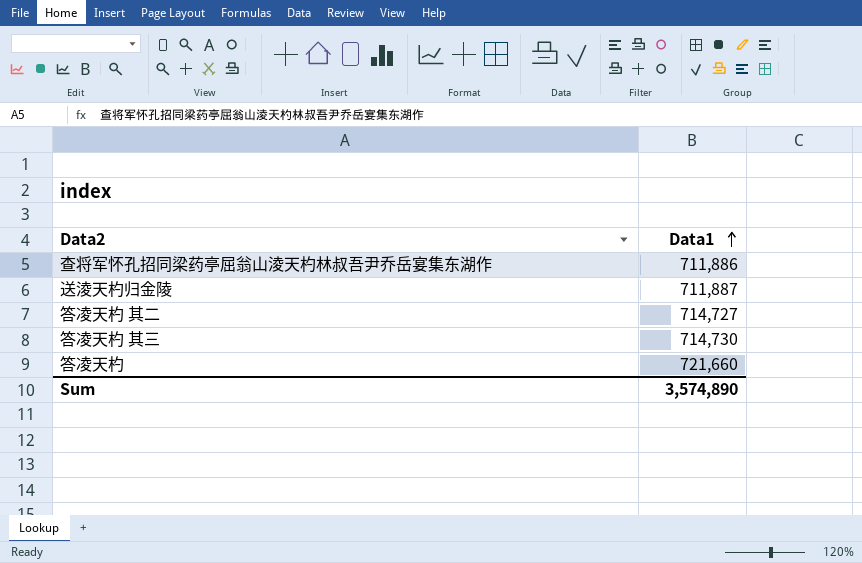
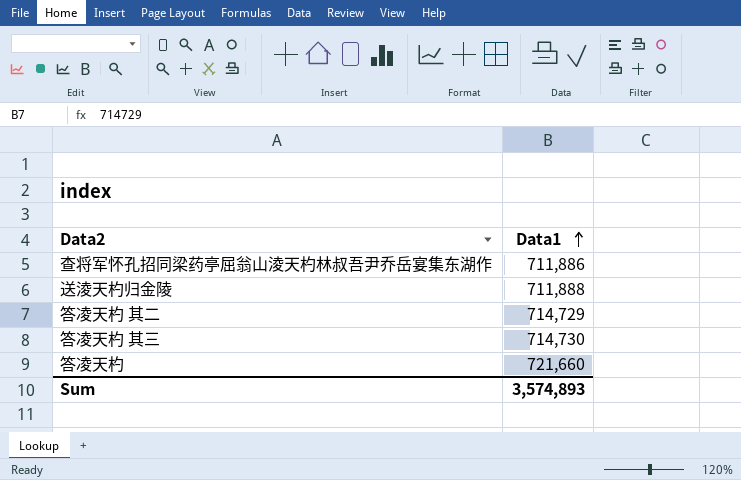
送淩天杓归金陵 | Data1: 711,887 -> 711,888
答凌天杓 其二 | Data1: 714,727 -> 714,729
Sum | Data1: 3,574,890 -> 3,574,893

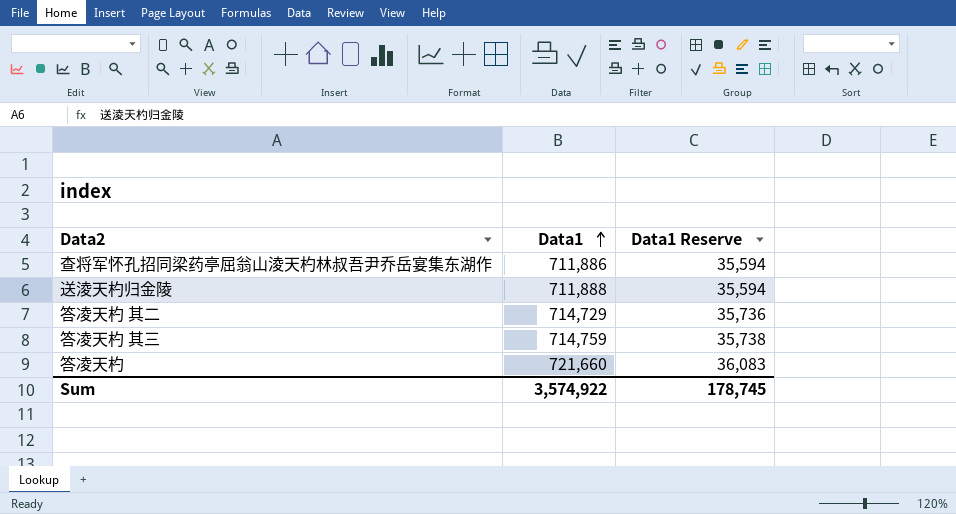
column Data1 Reserve | formula: none -> [Data1] * 0.05
答凌天杓 其三 | Data1: 714,730 -> 714,759
Sum | Data1: 3,574,893 -> 3,574,922

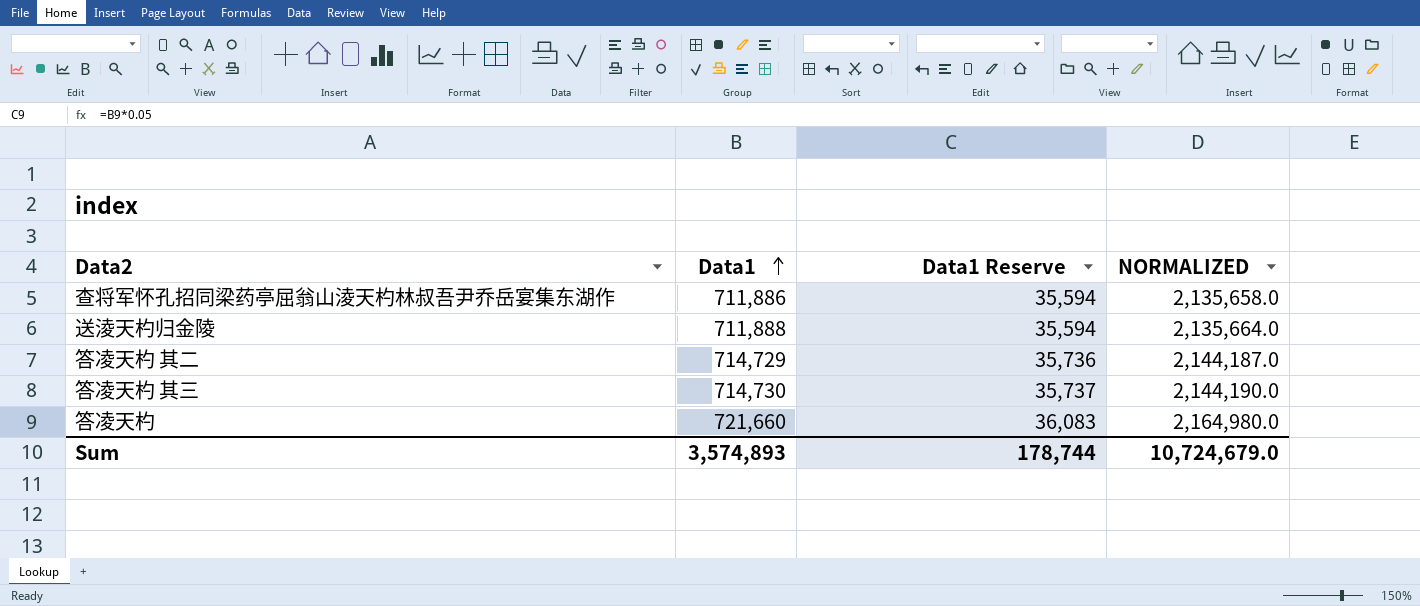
column NORMALIZED | formula: none -> [Data1] * 3
答凌天杓 其三 | Data1: 714,759 -> 714,730
答凌天杓 其三 | Data1 Reserve: 35,738 -> 35,737
Sum | Data1: 3,574,922 -> 3,574,893
Sum | Data1 Reserve: 178,745 -> 178,744

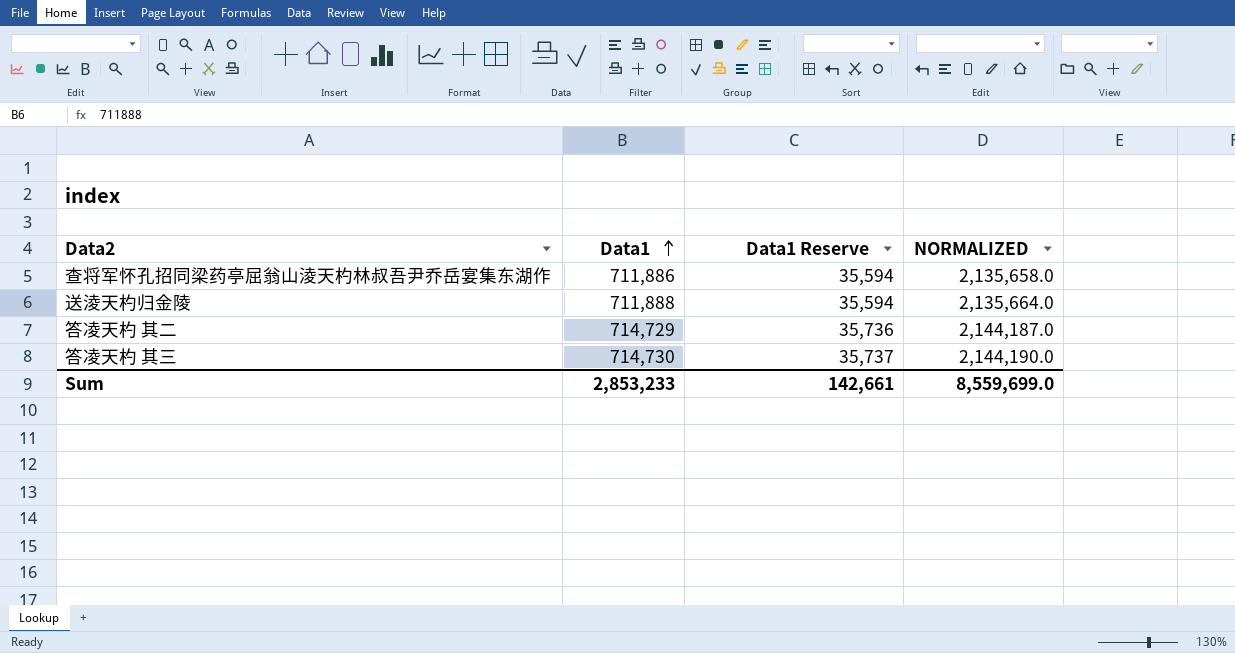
row 答凌天杓: 721,660 | 36,083 | 2,164,980.0 -> none
Sum | Data1: 3,574,893 -> 2,853,233
Sum | Data1 Reserve: 178,744 -> 142,661
Sum | NORMALIZED: 10,724,679.0 -> 8,559,699.0

